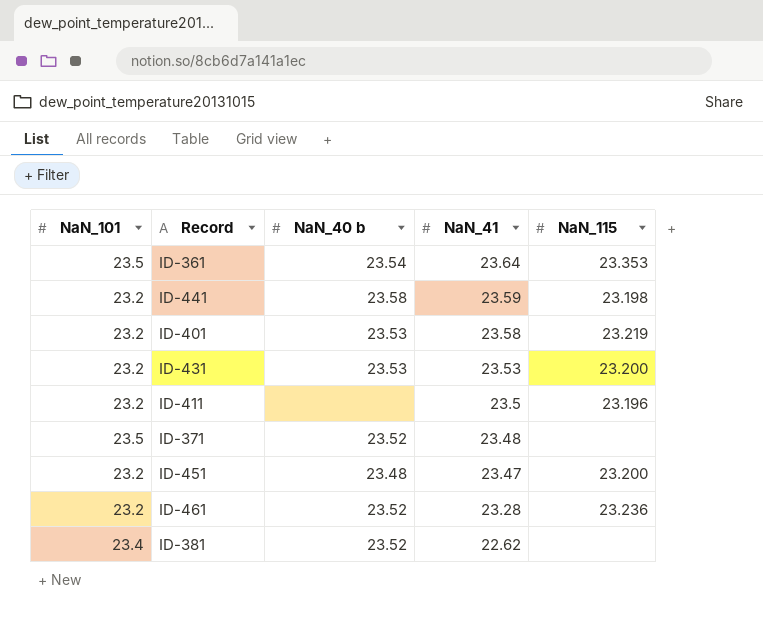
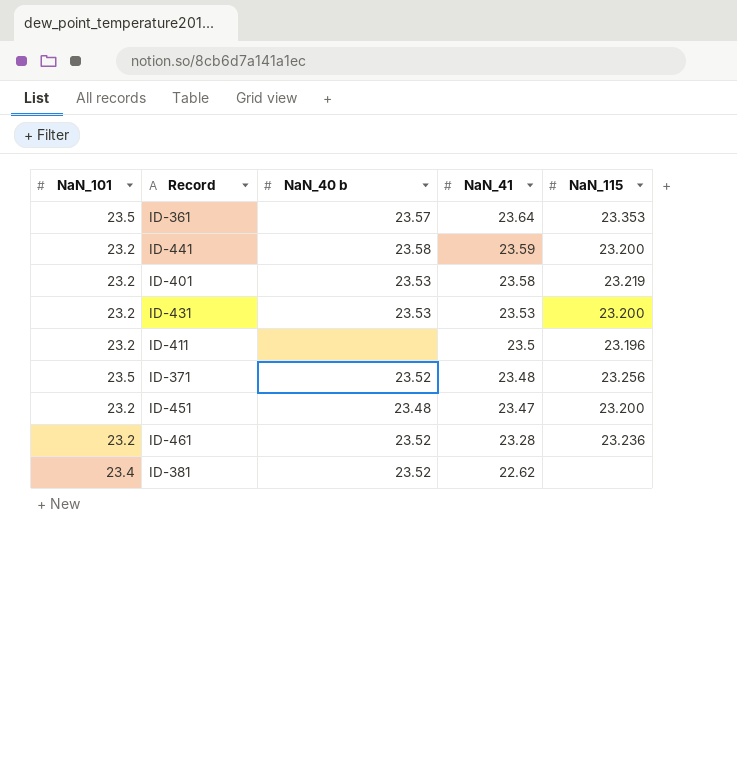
ID-361 | NaN_40 b: 23.54 -> 23.57
ID-441 | NaN_115: 23.198 -> 23.200
ID-371 | NaN_115: none -> 23.256

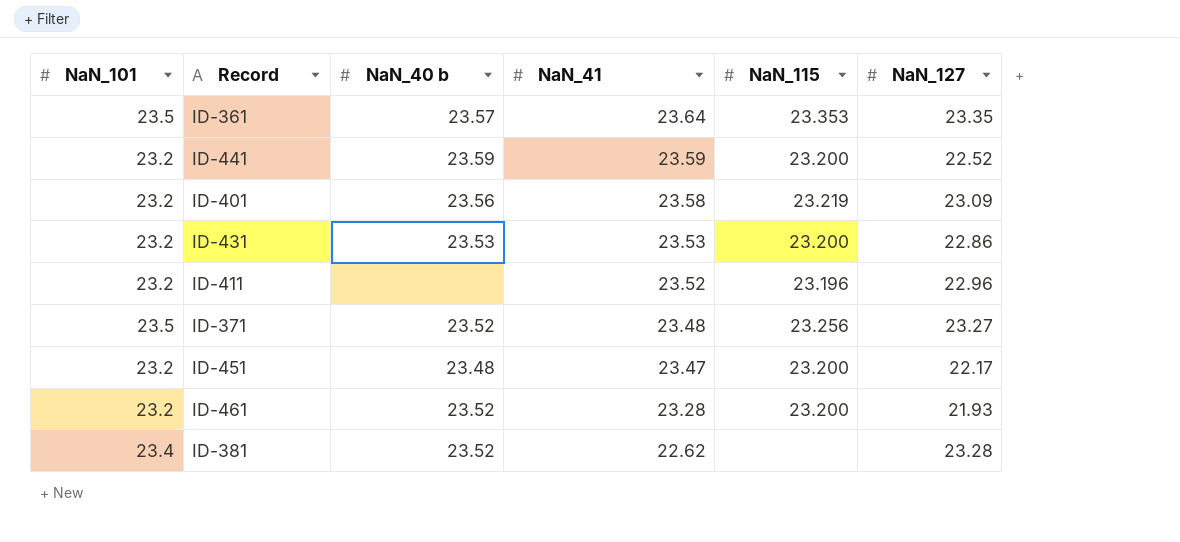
column NaN_127 | position: none -> 6
ID-441 | NaN_40 b: 23.58 -> 23.59
ID-401 | NaN_40 b: 23.53 -> 23.56
ID-411 | NaN_41: 23.5 -> 23.52
ID-461 | NaN_115: 23.236 -> 23.200

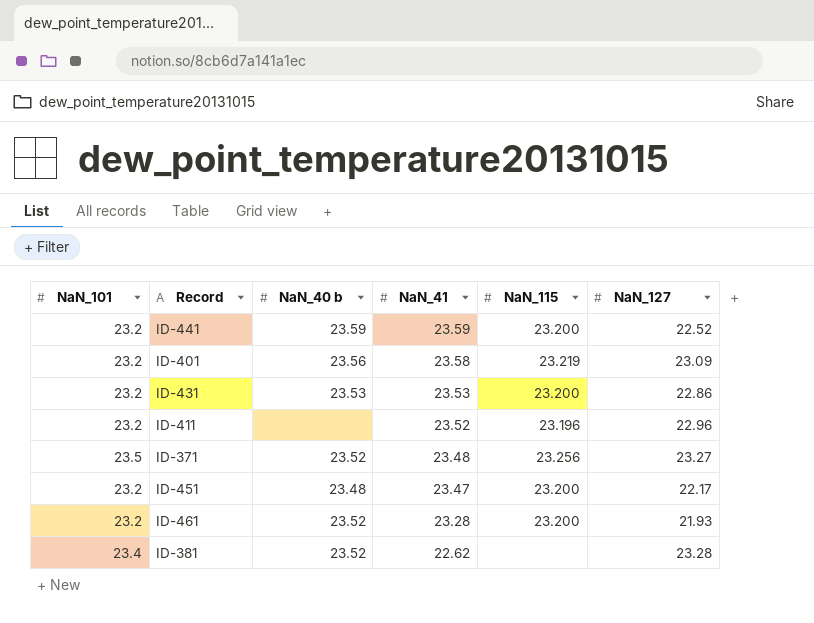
row ID-361: 23.5 | 23.57 | 23.64 | 23.353 | 23.35 -> none

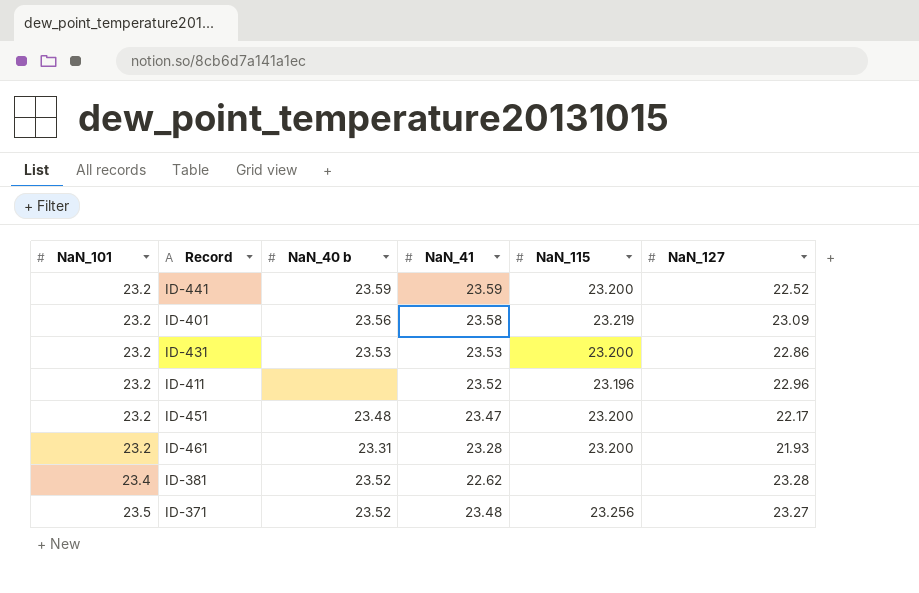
row order: NaN_41 descending -> NaN_101 ascending
ID-461 | NaN_40 b: 23.52 -> 23.31

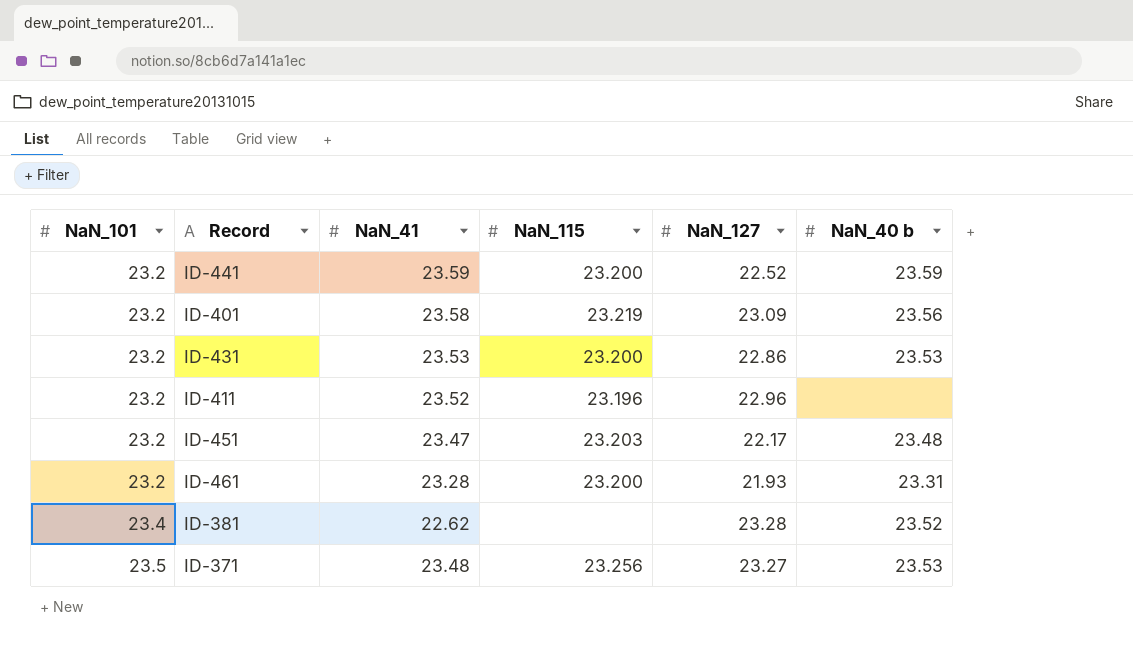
column NaN_40 b | position: 3 -> 6
ID-451 | NaN_115: 23.200 -> 23.203
ID-371 | NaN_40 b: 23.52 -> 23.53

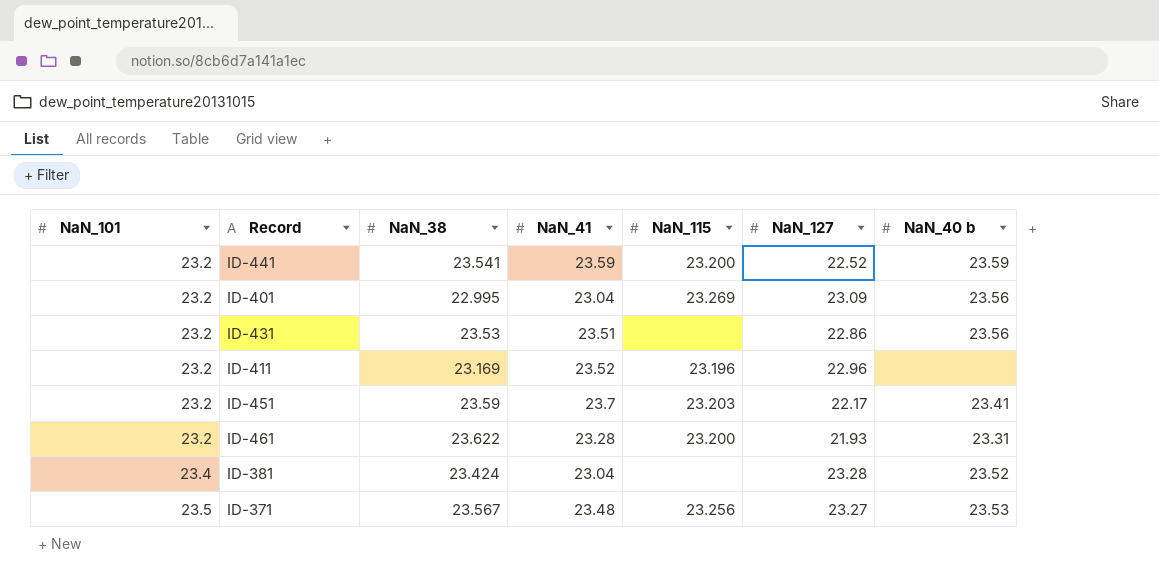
column NaN_38 | position: none -> 3
ID-401 | NaN_41: 23.58 -> 23.04
ID-401 | NaN_115: 23.219 -> 23.269
ID-431 | NaN_41: 23.53 -> 23.51
ID-431 | NaN_115: 23.200 -> none
ID-431 | NaN_40 b: 23.53 -> 23.56
ID-451 | NaN_41: 23.47 -> 23.7
ID-451 | NaN_40 b: 23.48 -> 23.41
ID-381 | NaN_41: 22.62 -> 23.04

